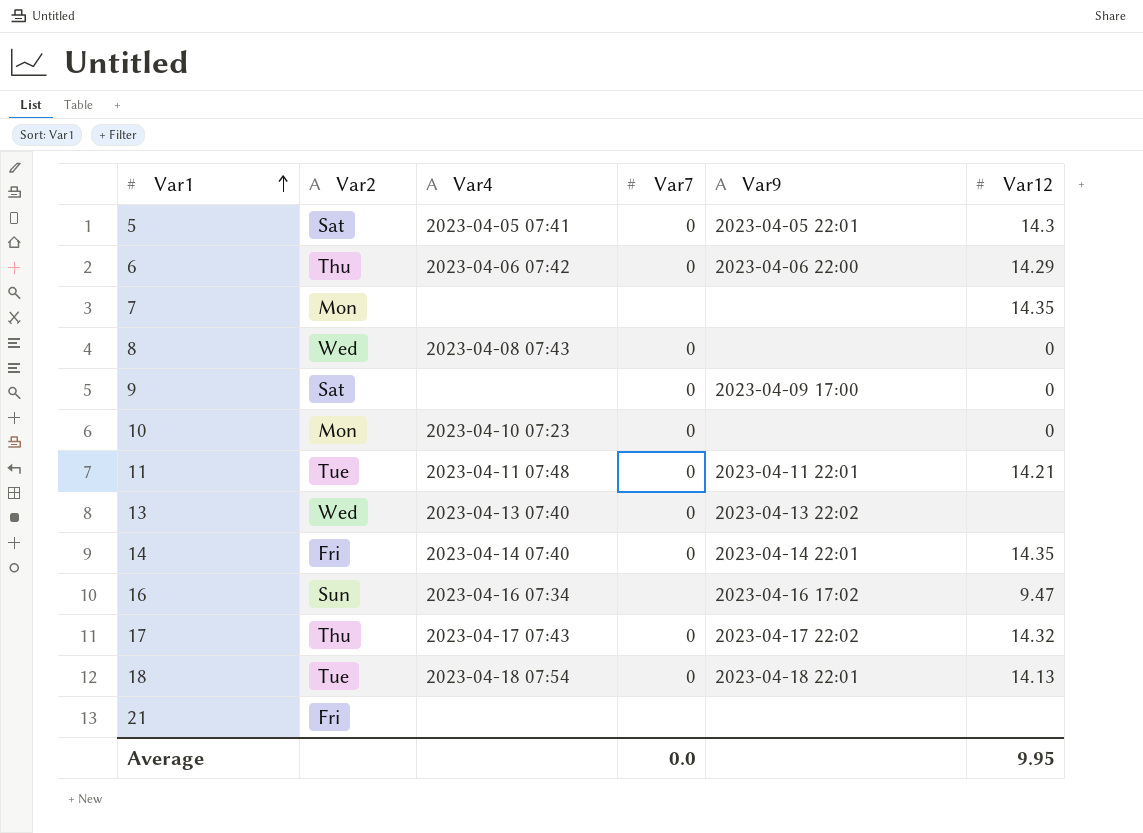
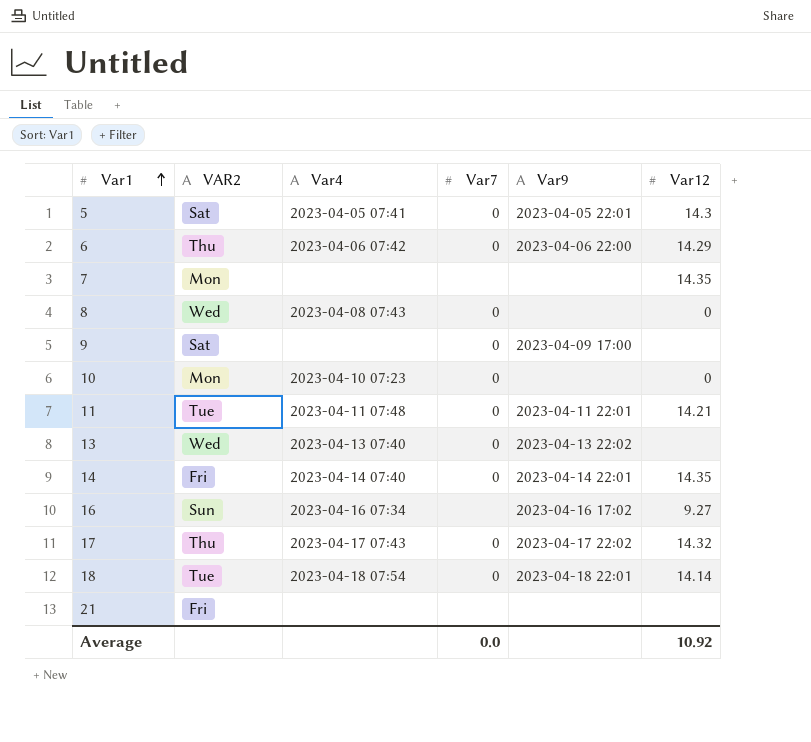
column name: Var2 -> VAR2
9 | Var12: 0 -> none
16 | Var12: 9.47 -> 9.27
18 | Var12: 14.13 -> 14.14
Average | Var12: 9.95 -> 10.92

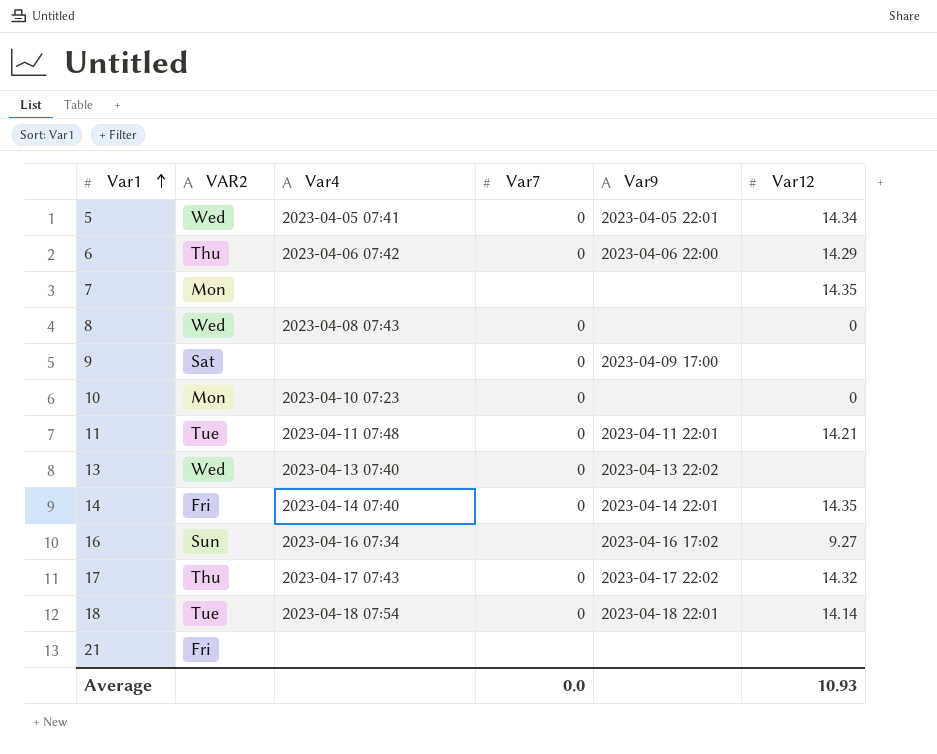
5 | VAR2: Sat -> Wed
5 | Var12: 14.3 -> 14.34
Average | Var12: 10.92 -> 10.93

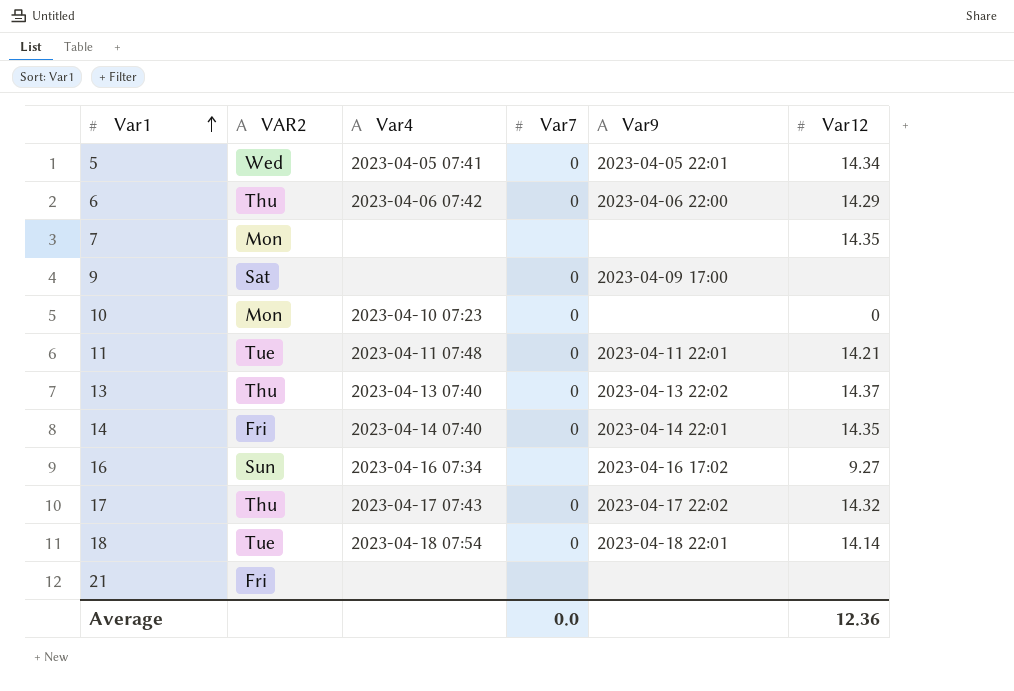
row 8: Wed | 2023-04-08 07:43 | 0 | none | 0 -> none
13 | VAR2: Wed -> Thu
13 | Var12: none -> 14.37
Average | Var12: 10.93 -> 12.36

